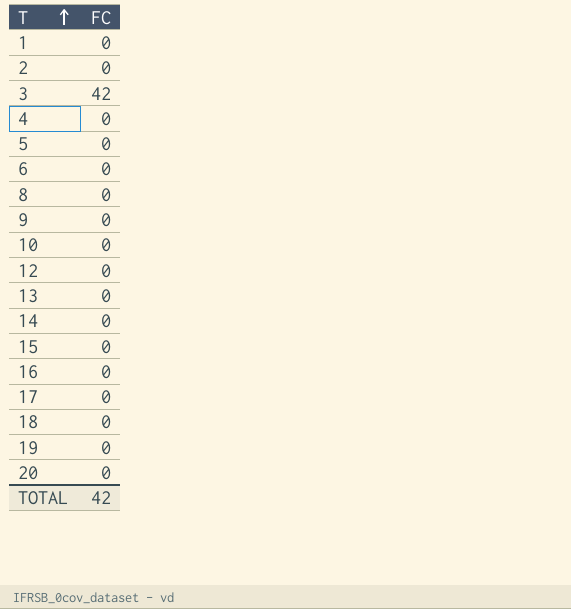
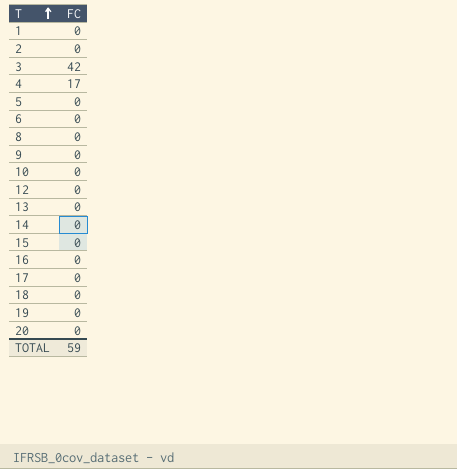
4 | FC: 0 -> 17
TOTAL | FC: 42 -> 59

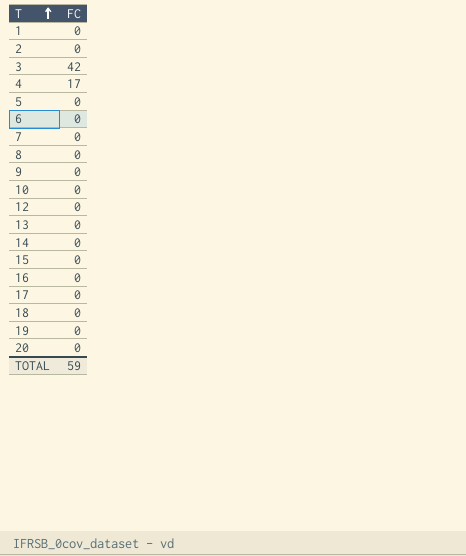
row 7: none -> 0

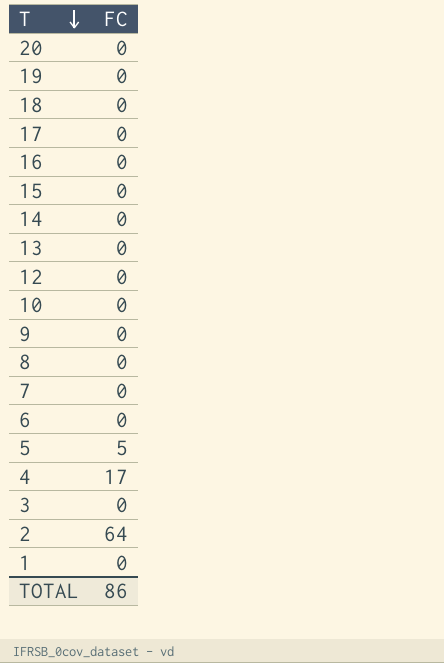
row order: T ascending -> T descending
5 | FC: 0 -> 5
3 | FC: 42 -> 0
2 | FC: 0 -> 64
TOTAL | FC: 59 -> 86

